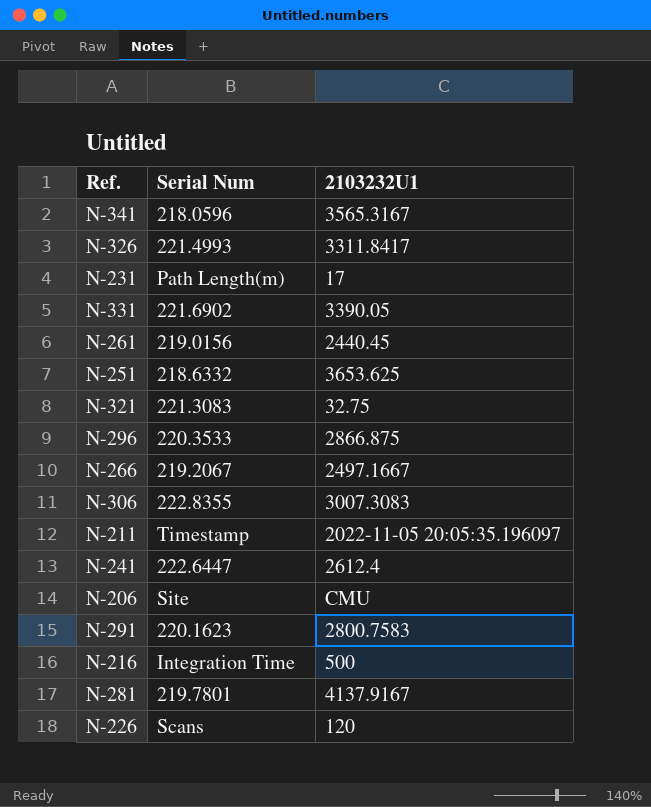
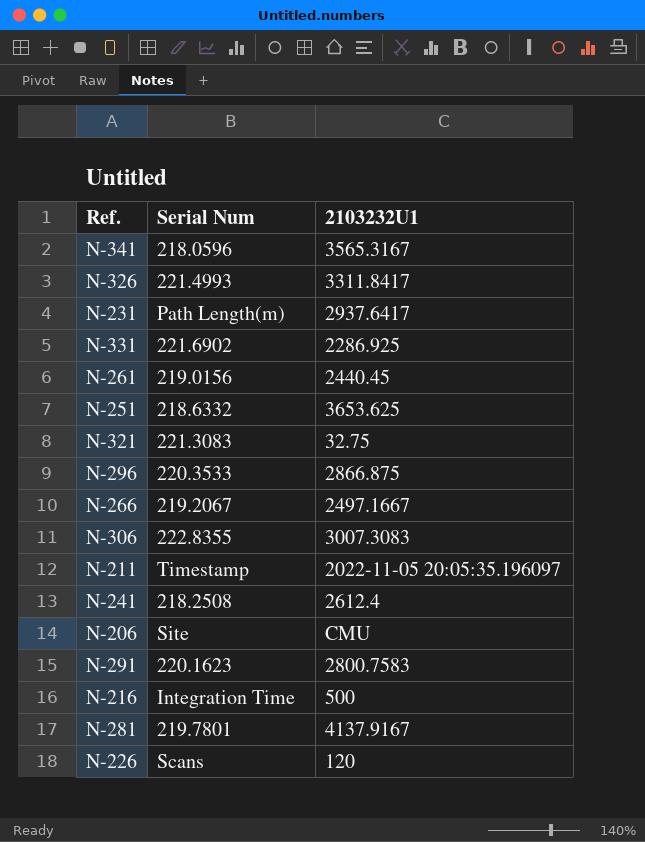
N-231 | 2103232U1: 17 -> 2937.6417
N-331 | 2103232U1: 3390.05 -> 2286.925
N-241 | Serial Num: 222.6447 -> 218.2508

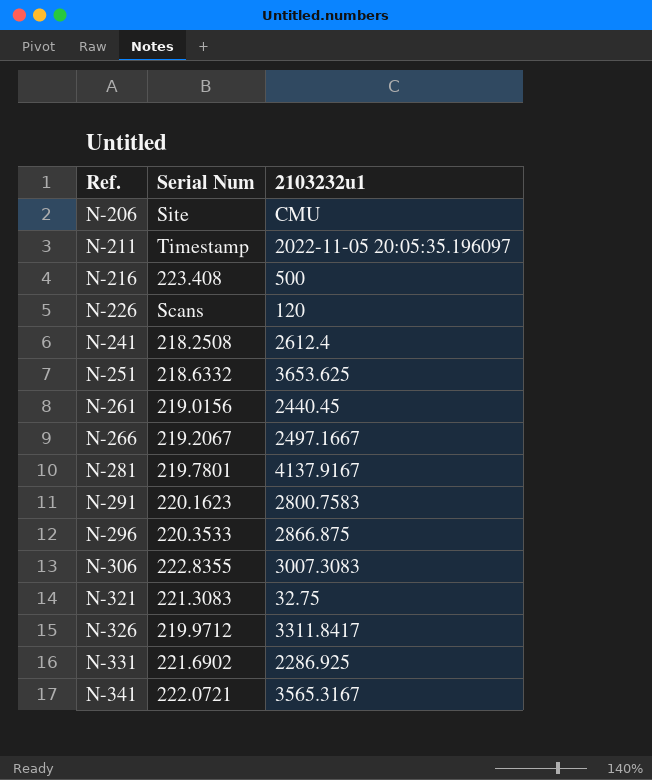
row order: none -> Ref. ascending
column name: 2103232U1 -> 2103232u1
row N-231: Path Length(m) | 2937.6417 -> none
N-216 | Serial Num: Integration Time -> 223.408
N-326 | Serial Num: 221.4993 -> 219.9712
N-341 | Serial Num: 218.0596 -> 222.0721

